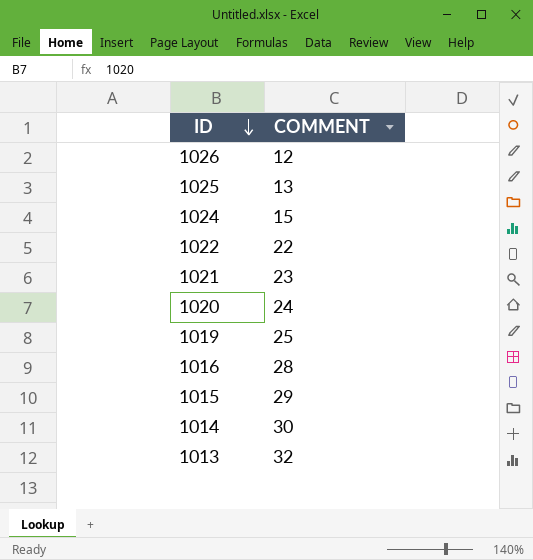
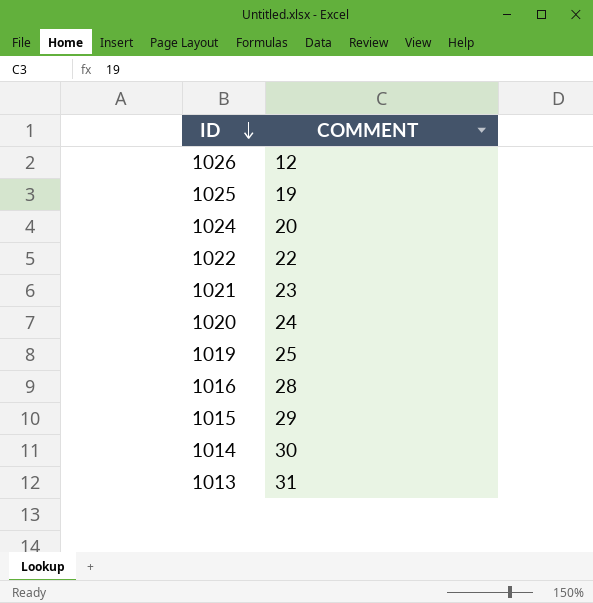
1025 | COMMENT: 13 -> 19
1024 | COMMENT: 15 -> 20
1013 | COMMENT: 32 -> 31

